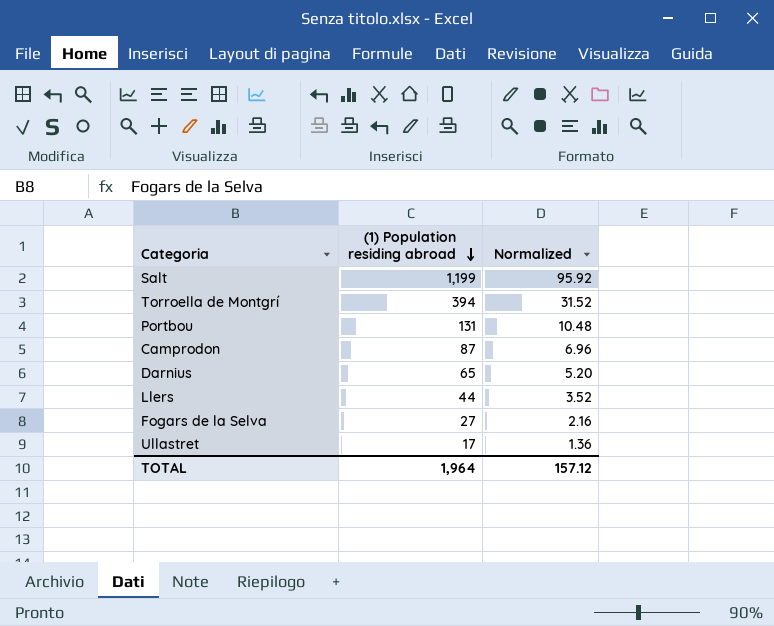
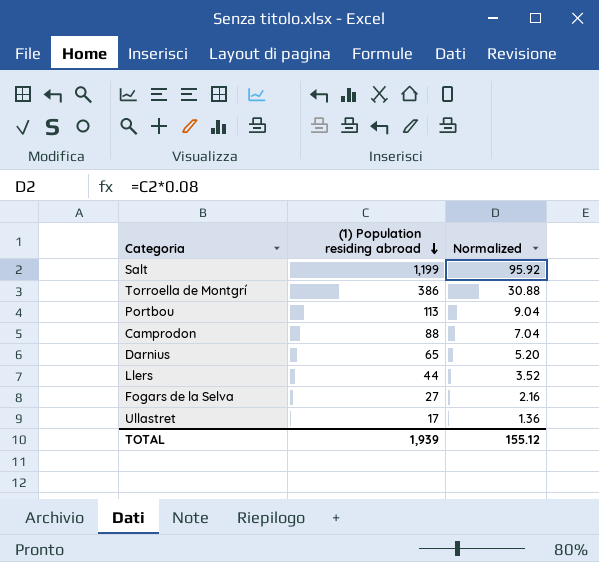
Torroella de Montgrí | (1) Population residing abroad: 394 -> 386
Torroella de Montgrí | Normalized: 31.52 -> 30.88
Portbou | (1) Population residing abroad: 131 -> 113
Portbou | Normalized: 10.48 -> 9.04
Camprodon | (1) Population residing abroad: 87 -> 88
Camprodon | Normalized: 6.96 -> 7.04
TOTAL | (1) Population residing abroad: 1,964 -> 1,939
TOTAL | Normalized: 157.12 -> 155.12

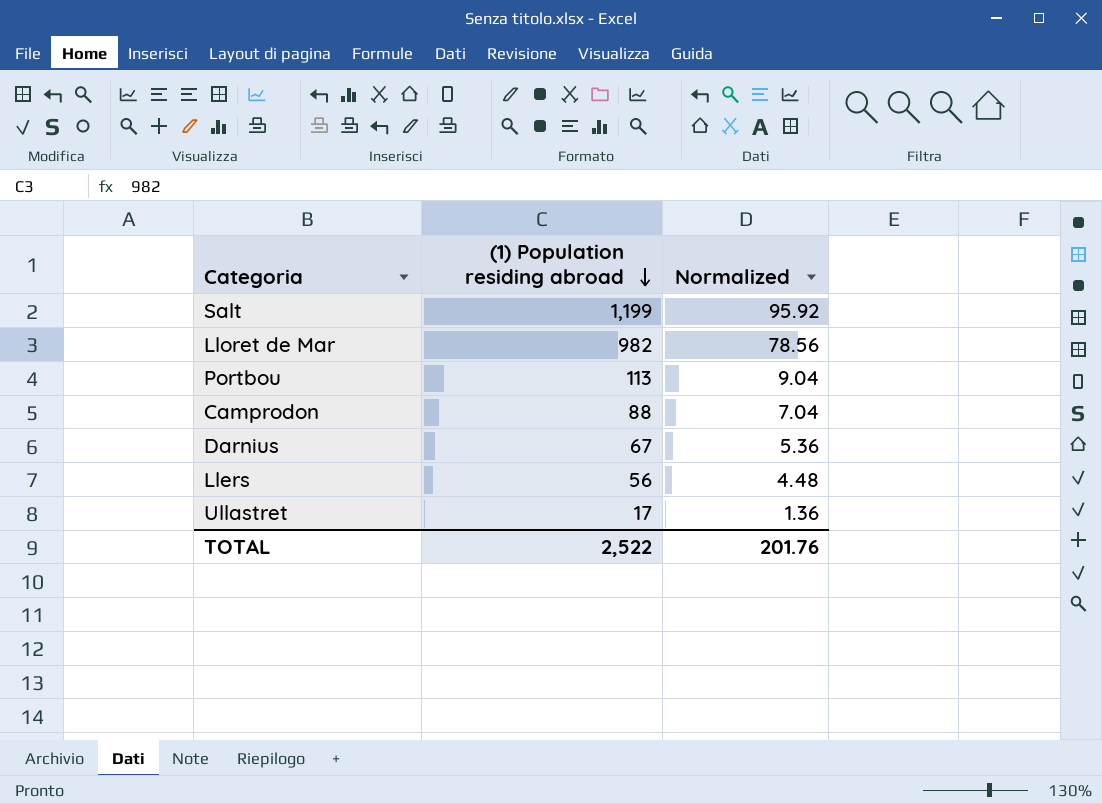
row Torroella de Montgrí: 386 | 30.88 -> none
row Fogars de la Selva: 27 | 2.16 -> none
row Lloret de Mar: none -> 982 | 78.56
Darnius | (1) Population residing abroad: 65 -> 67
Darnius | Normalized: 5.20 -> 5.36
Llers | (1) Population residing abroad: 44 -> 56
Llers | Normalized: 3.52 -> 4.48
TOTAL | (1) Population residing abroad: 1,939 -> 2,522
TOTAL | Normalized: 155.12 -> 201.76

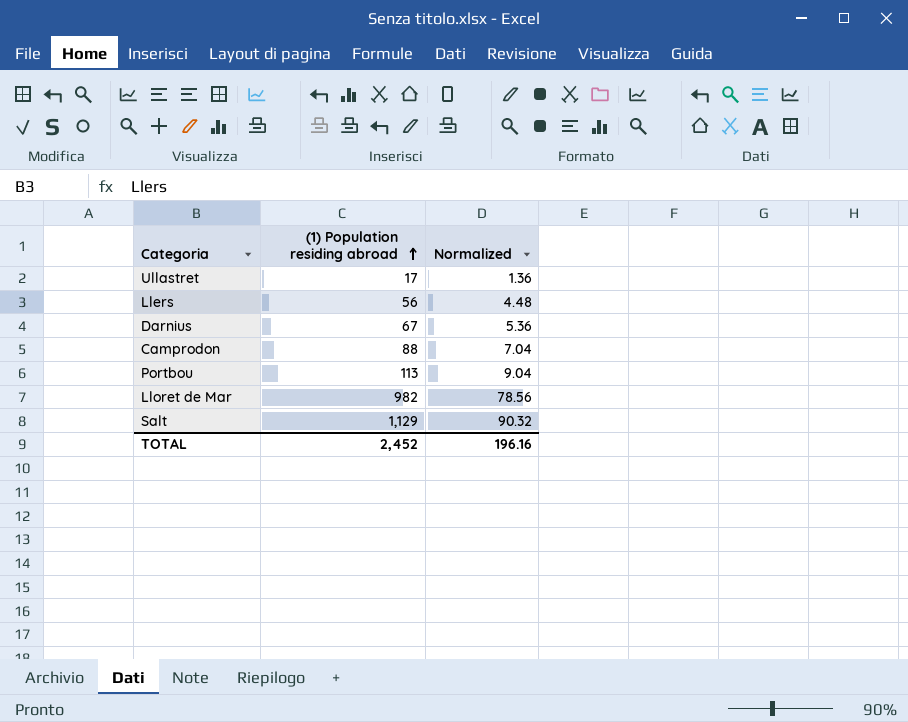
row order: (1) Population residing abroad descending -> (1) Population residing abroad ascending
Salt | (1) Population residing abroad: 1,199 -> 1,129
Salt | Normalized: 95.92 -> 90.32
TOTAL | (1) Population residing abroad: 2,522 -> 2,452
TOTAL | Normalized: 201.76 -> 196.16

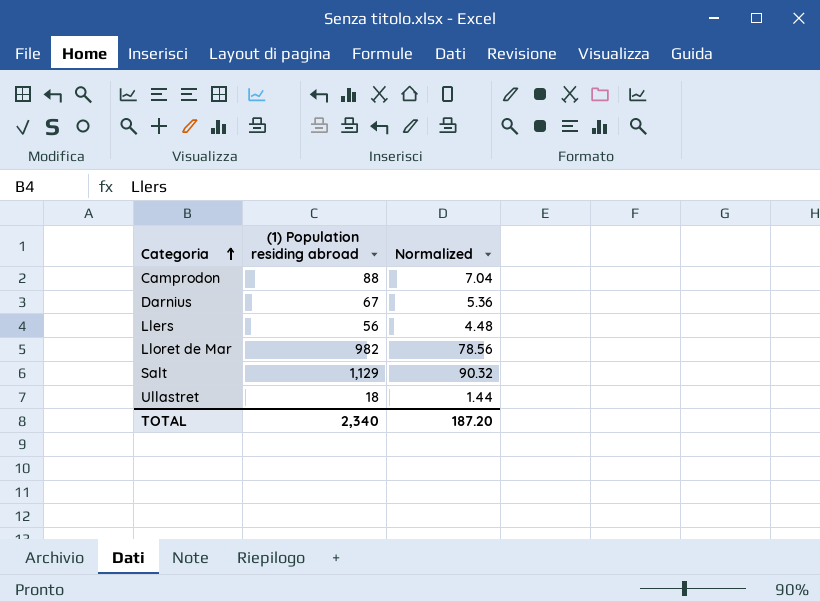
row order: (1) Population residing abroad ascending -> Categoria ascending
row Portbou: 113 | 9.04 -> none
Ullastret | (1) Population residing abroad: 17 -> 18
Ullastret | Normalized: 1.36 -> 1.44
TOTAL | (1) Population residing abroad: 2,452 -> 2,340
TOTAL | Normalized: 196.16 -> 187.20

